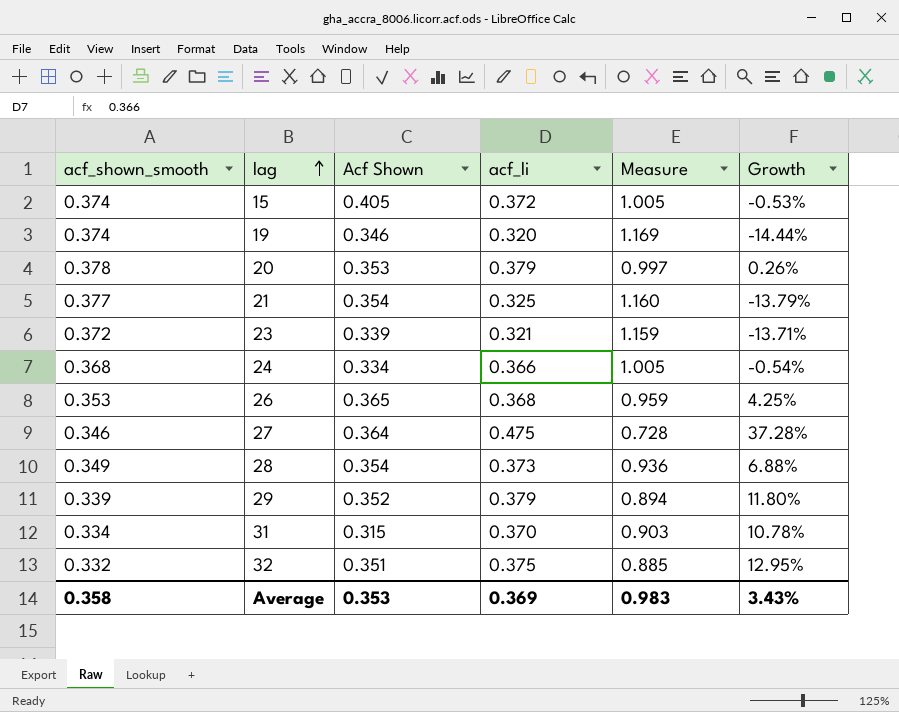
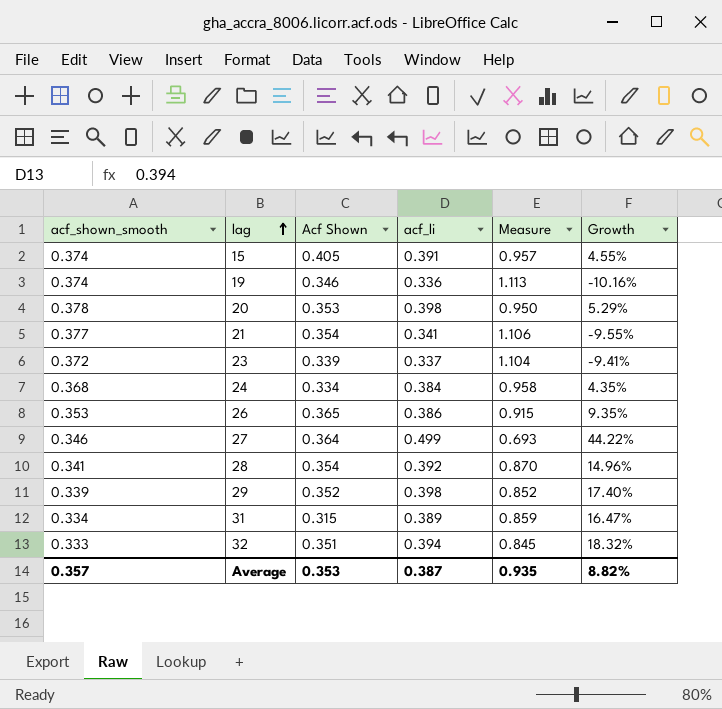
15 | acf_li: 0.372 -> 0.391
15 | Measure: 1.005 -> 0.957
15 | Growth: -0.53% -> 4.55%
19 | acf_li: 0.320 -> 0.336
19 | Measure: 1.169 -> 1.113
19 | Growth: -14.44% -> -10.16%
20 | acf_li: 0.379 -> 0.398
20 | Measure: 0.997 -> 0.950
20 | Growth: 0.26% -> 5.29%
21 | acf_li: 0.325 -> 0.341
21 | Measure: 1.160 -> 1.106
21 | Growth: -13.79% -> -9.55%
23 | acf_li: 0.321 -> 0.337
23 | Measure: 1.159 -> 1.104
23 | Growth: -13.71% -> -9.41%
24 | acf_li: 0.366 -> 0.384
24 | Measure: 1.005 -> 0.958
24 | Growth: -0.54% -> 4.35%
26 | acf_li: 0.368 -> 0.386
26 | Measure: 0.959 -> 0.915
26 | Growth: 4.25% -> 9.35%
27 | acf_li: 0.475 -> 0.499
27 | Measure: 0.728 -> 0.693
27 | Growth: 37.28% -> 44.22%
28 | acf_shown_smooth: 0.349 -> 0.341
28 | acf_li: 0.373 -> 0.392
28 | Measure: 0.936 -> 0.870
28 | Growth: 6.88% -> 14.96%
29 | acf_li: 0.379 -> 0.398
29 | Measure: 0.894 -> 0.852
29 | Growth: 11.80% -> 17.40%
31 | acf_li: 0.370 -> 0.389
31 | Measure: 0.903 -> 0.859
31 | Growth: 10.78% -> 16.47%
32 | acf_shown_smooth: 0.332 -> 0.333
32 | acf_li: 0.375 -> 0.394
32 | Measure: 0.885 -> 0.845
32 | Growth: 12.95% -> 18.32%
Average | acf_shown_smooth: 0.358 -> 0.357
Average | acf_li: 0.369 -> 0.387
Average | Measure: 0.983 -> 0.935
Average | Growth: 3.43% -> 8.82%

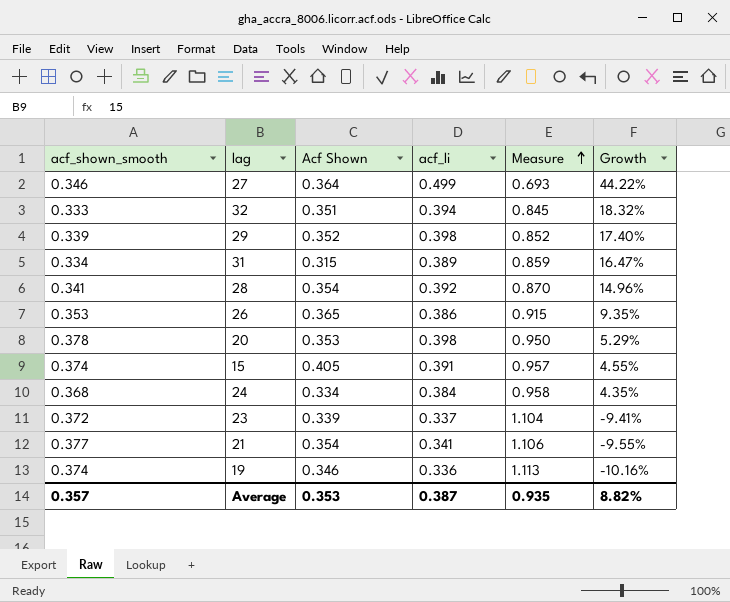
row order: lag ascending -> Measure ascending

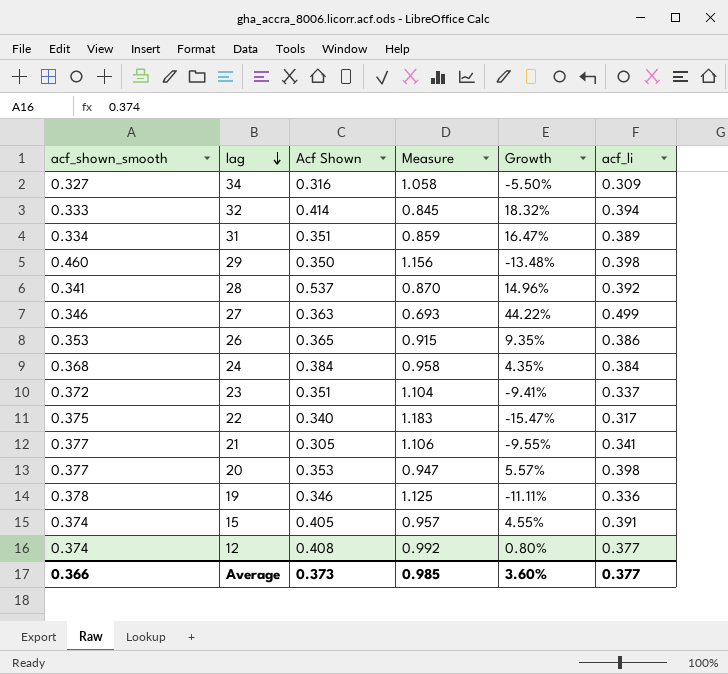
row order: Measure ascending -> lag descending
column acf_li | position: 4 -> 6
row 34: none -> 0.327 | 0.316 | 1.058 | -5.50% | 0.309
32 | Acf Shown: 0.351 -> 0.414
31 | Acf Shown: 0.315 -> 0.351
29 | acf_shown_smooth: 0.339 -> 0.460
29 | Acf Shown: 0.352 -> 0.350
29 | Measure: 0.852 -> 1.156
29 | Growth: 17.40% -> -13.48%
28 | Acf Shown: 0.354 -> 0.537
27 | Acf Shown: 0.364 -> 0.363
24 | Acf Shown: 0.334 -> 0.384
23 | Acf Shown: 0.339 -> 0.351
row 22: none -> 0.375 | 0.340 | 1.183 | -15.47% | 0.317
21 | Acf Shown: 0.354 -> 0.305
20 | acf_shown_smooth: 0.378 -> 0.377
20 | Measure: 0.950 -> 0.947
20 | Growth: 5.29% -> 5.57%
19 | acf_shown_smooth: 0.374 -> 0.378
19 | Measure: 1.113 -> 1.125
19 | Growth: -10.16% -> -11.11%
row 12: none -> 0.374 | 0.408 | 0.992 | 0.80% | 0.377
Average | acf_shown_smooth: 0.357 -> 0.366
Average | Acf Shown: 0.353 -> 0.373
Average | Measure: 0.935 -> 0.985
Average | Growth: 8.82% -> 3.60%
Average | acf_li: 0.387 -> 0.377

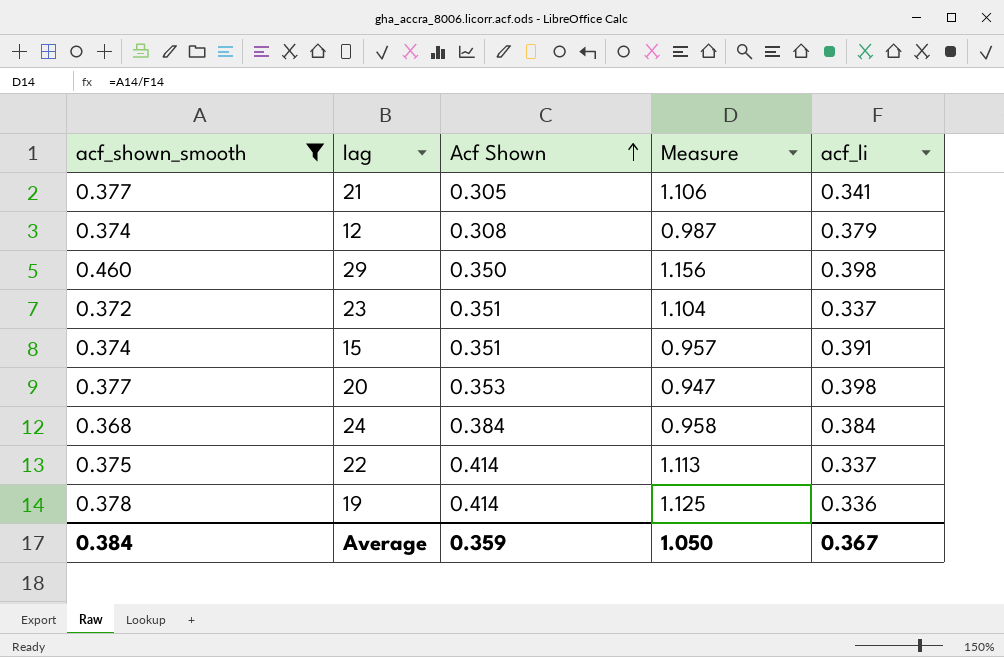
filter: none -> acf_shown_smooth >= 0.368
row order: lag descending -> Acf Shown ascending
column Growth | formula: ([acf_li] - [acf_shown_smooth]) / [acf_shown_smooth] -> none
12 | Acf Shown: 0.408 -> 0.308
12 | Measure: 0.992 -> 0.987
12 | acf_li: 0.377 -> 0.379
15 | Acf Shown: 0.405 -> 0.351
22 | Acf Shown: 0.340 -> 0.414
22 | Measure: 1.183 -> 1.113
22 | acf_li: 0.317 -> 0.337
19 | Acf Shown: 0.346 -> 0.414
Average | acf_shown_smooth: 0.366 -> 0.384
Average | Acf Shown: 0.373 -> 0.359
Average | Measure: 0.985 -> 1.050
Average | acf_li: 0.377 -> 0.367

